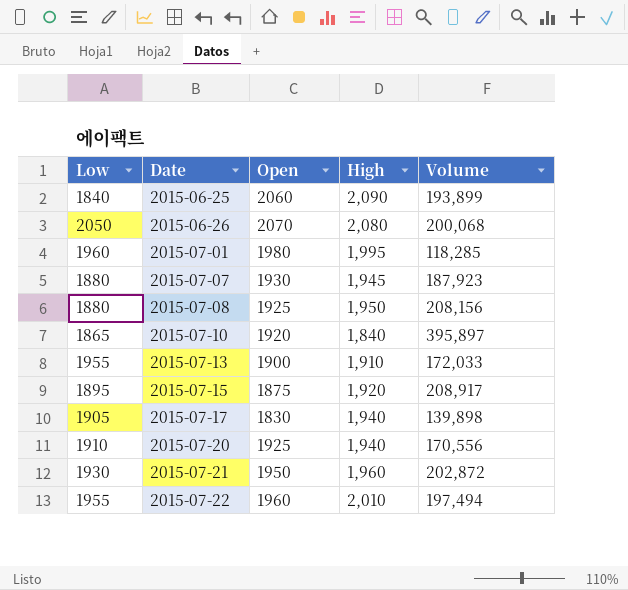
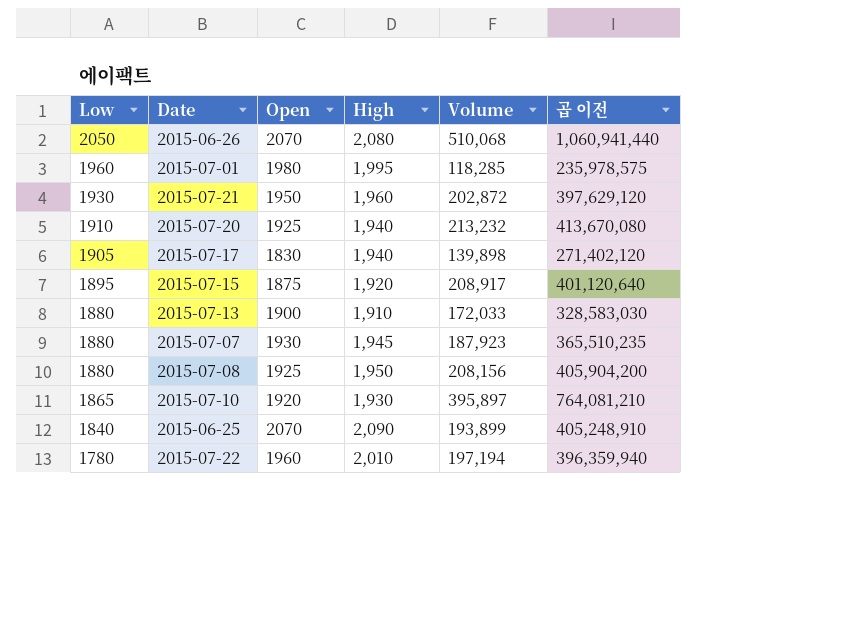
row order: Date ascending -> Low descending
column 곱 이전 | formula: none -> [High] * [Volume]
2015-06-26 | Volume: 200,068 -> 510,068
2015-07-20 | Volume: 170,556 -> 213,232
2015-07-13 | Low: 1955 -> 1880
2015-07-10 | High: 1,840 -> 1,930
2015-06-25 | Open: 2060 -> 2070
2015-07-22 | Low: 1955 -> 1780
2015-07-22 | Volume: 197,494 -> 197,194

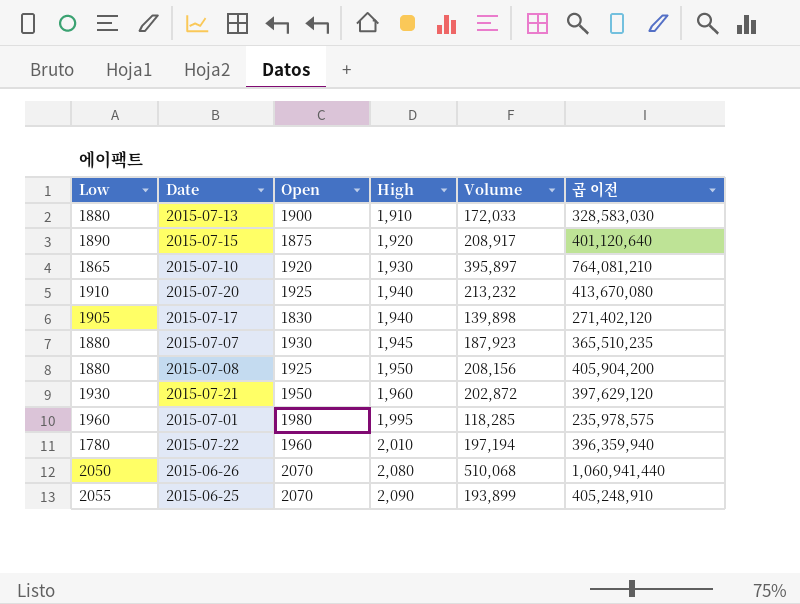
row order: Low descending -> High ascending
2015-07-15 | Low: 1895 -> 1890
2015-06-25 | Low: 1840 -> 2055

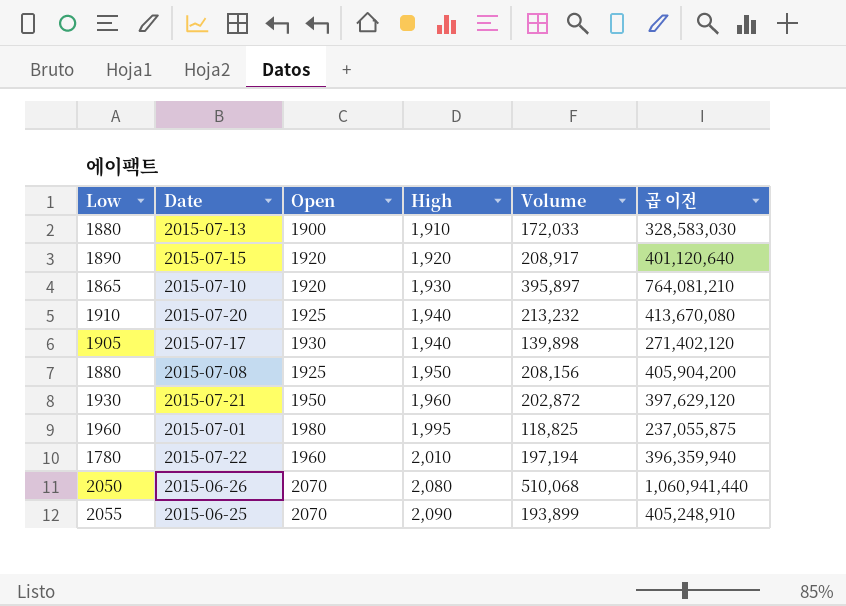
row 2015-07-07: 1880 | 1930 | 1,945 | 187,923 | 365,510,235 -> none
2015-07-15 | Open: 1875 -> 1920
2015-07-17 | Open: 1830 -> 1930
2015-07-01 | Volume: 118,285 -> 118,825
2015-07-01 | 곱 이전: 235,978,575 -> 237,055,875

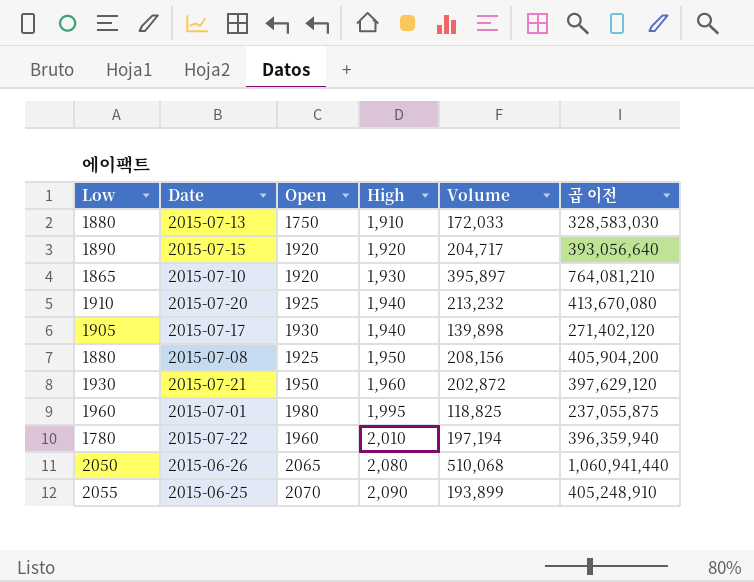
2015-07-13 | Open: 1900 -> 1750
2015-07-15 | Volume: 208,917 -> 204,717
2015-07-15 | 곱 이전: 401,120,640 -> 393,056,640
2015-06-26 | Open: 2070 -> 2065

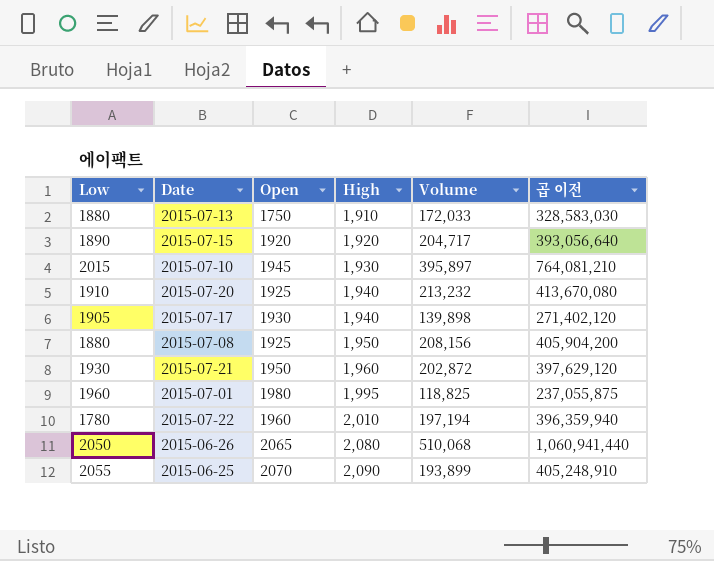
2015-07-10 | Low: 1865 -> 2015
2015-07-10 | Open: 1920 -> 1945

